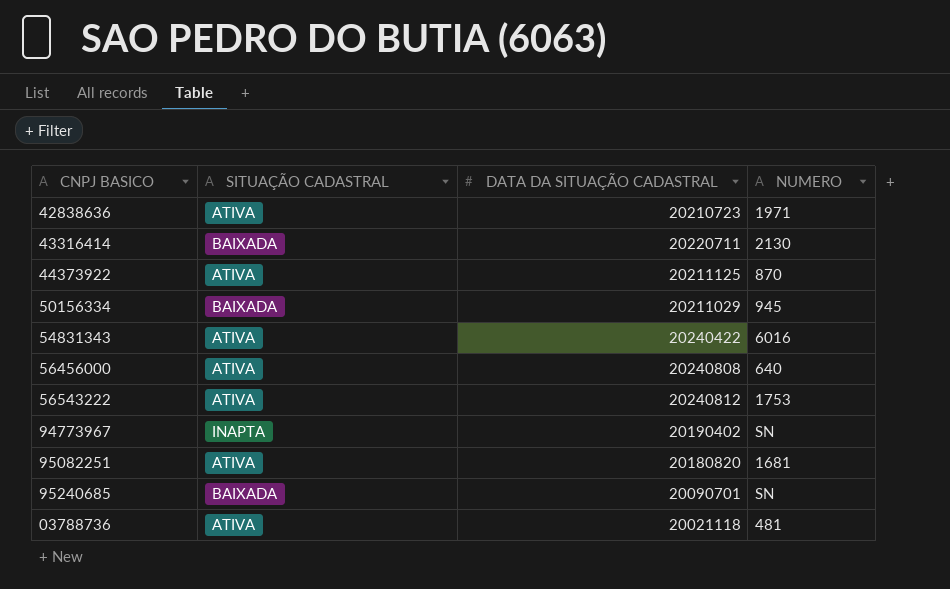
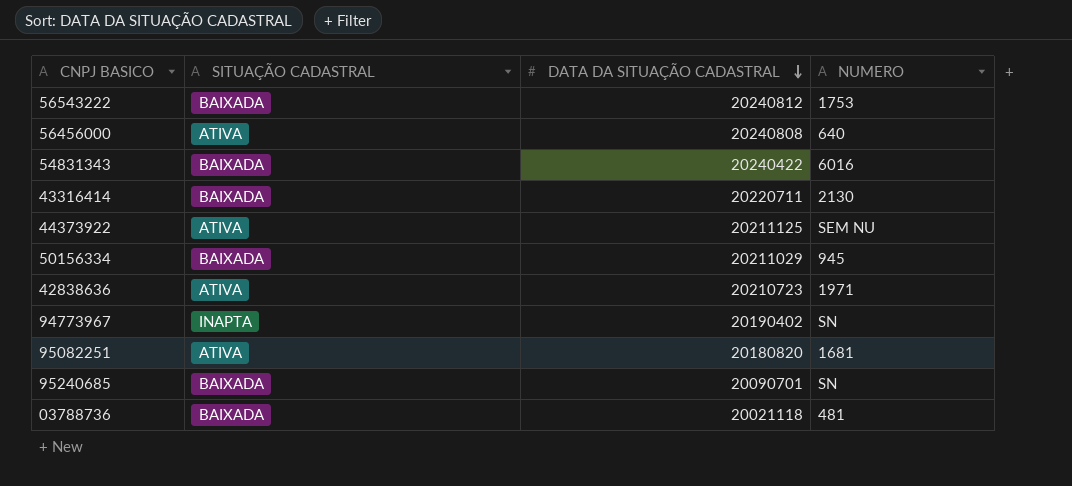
row order: none -> DATA DA SITUAÇÃO CADASTRAL descending
56543222 | SITUAÇÃO CADASTRAL: ATIVA -> BAIXADA
54831343 | SITUAÇÃO CADASTRAL: ATIVA -> BAIXADA
44373922 | NUMERO: 870 -> SEM NU
03788736 | SITUAÇÃO CADASTRAL: ATIVA -> BAIXADA

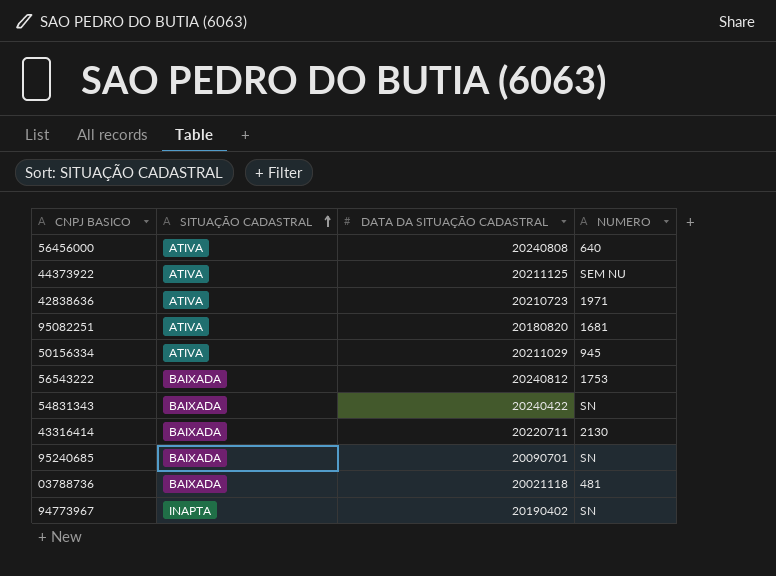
row order: DATA DA SITUAÇÃO CADASTRAL descending -> SITUAÇÃO CADASTRAL ascending
50156334 | SITUAÇÃO CADASTRAL: BAIXADA -> ATIVA
54831343 | NUMERO: 6016 -> SN

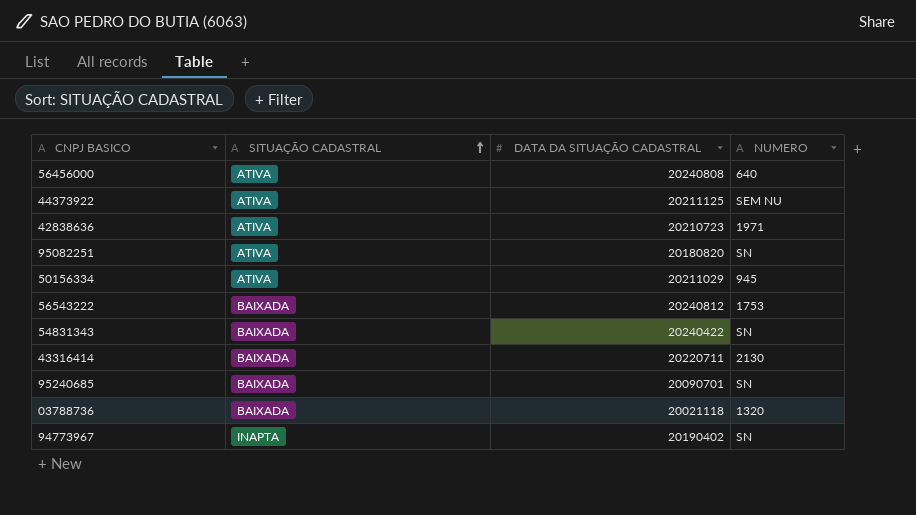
95082251 | NUMERO: 1681 -> SN
03788736 | NUMERO: 481 -> 1320

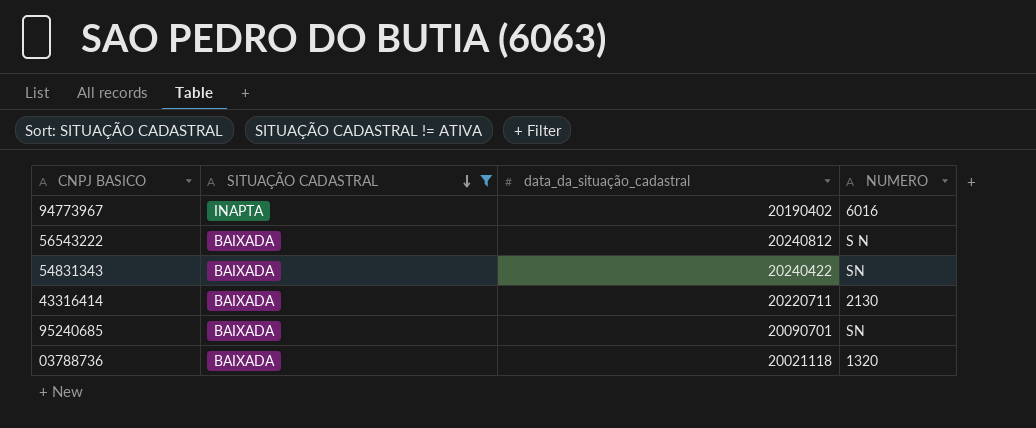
filter: none -> SITUAÇÃO CADASTRAL != ATIVA
row order: SITUAÇÃO CADASTRAL ascending -> SITUAÇÃO CADASTRAL descending
column name: DATA DA SITUAÇÃO CADASTRAL -> data_da_situação_cadastral
94773967 | NUMERO: SN -> 6016
56543222 | NUMERO: 1753 -> S N

